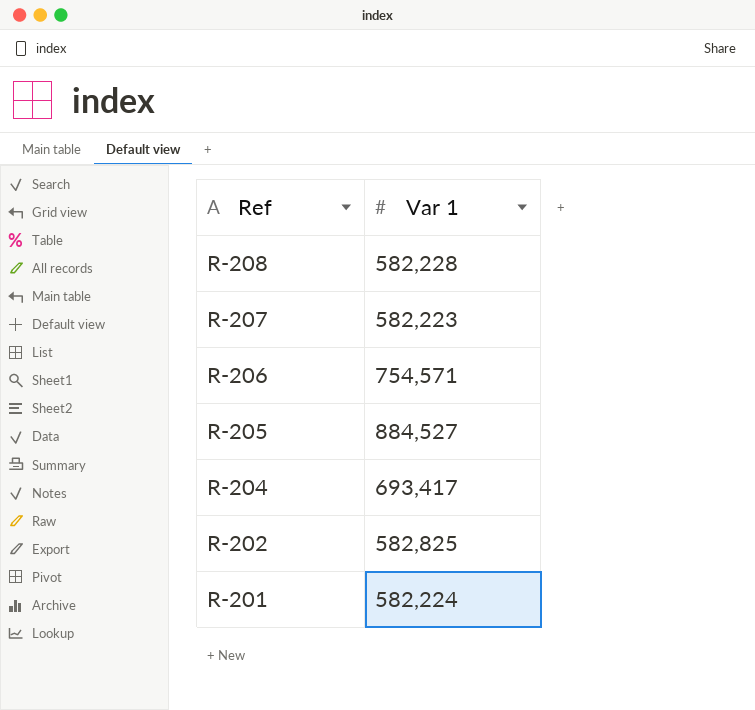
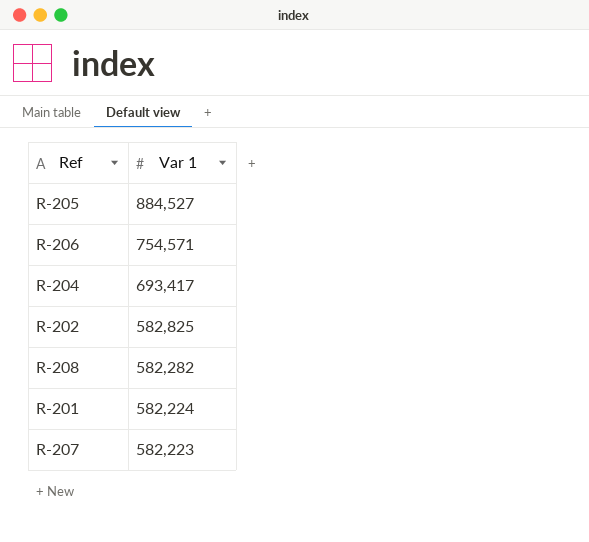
row order: Ref descending -> Var 1 descending
R-208 | Var 1: 582,228 -> 582,282

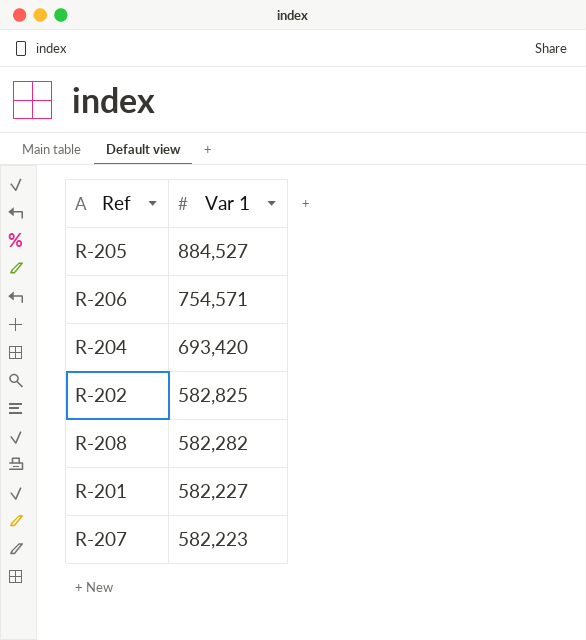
R-204 | Var 1: 693,417 -> 693,420
R-201 | Var 1: 582,224 -> 582,227

